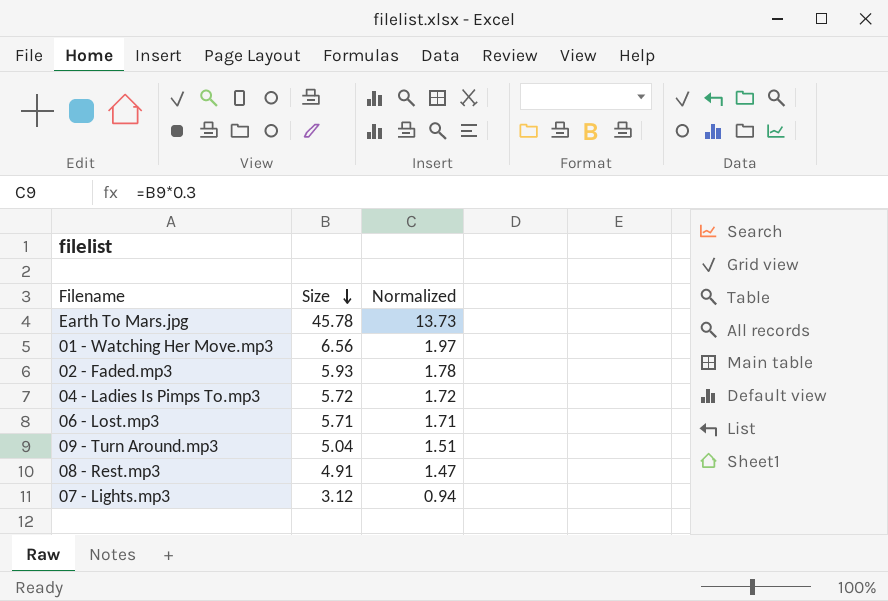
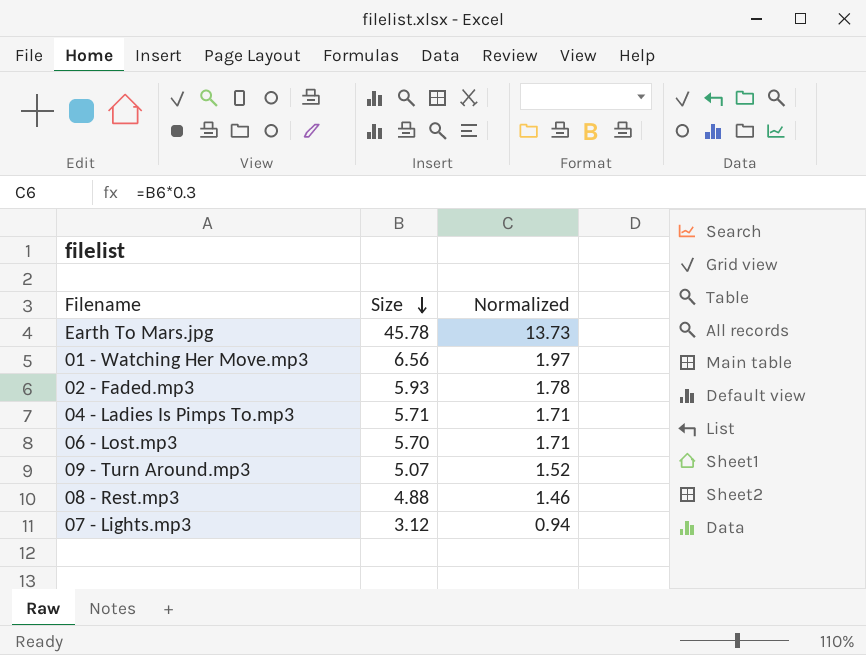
04 - Ladies Is Pimps To.mp3 | Size: 5.72 -> 5.71
04 - Ladies Is Pimps To.mp3 | Normalized: 1.72 -> 1.71
06 - Lost.mp3 | Size: 5.71 -> 5.70
09 - Turn Around.mp3 | Size: 5.04 -> 5.07
09 - Turn Around.mp3 | Normalized: 1.51 -> 1.52
08 - Rest.mp3 | Size: 4.91 -> 4.88
08 - Rest.mp3 | Normalized: 1.47 -> 1.46

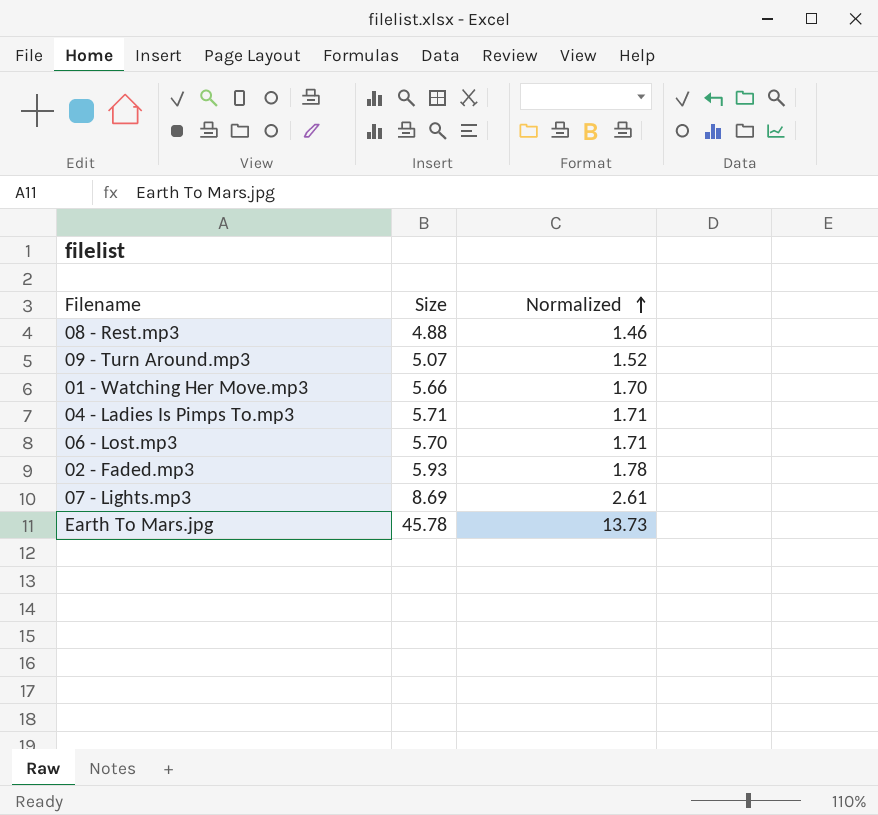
row order: Size descending -> Normalized ascending
01 - Watching Her Move.mp3 | Size: 6.56 -> 5.66
01 - Watching Her Move.mp3 | Normalized: 1.97 -> 1.70
07 - Lights.mp3 | Size: 3.12 -> 8.69
07 - Lights.mp3 | Normalized: 0.94 -> 2.61

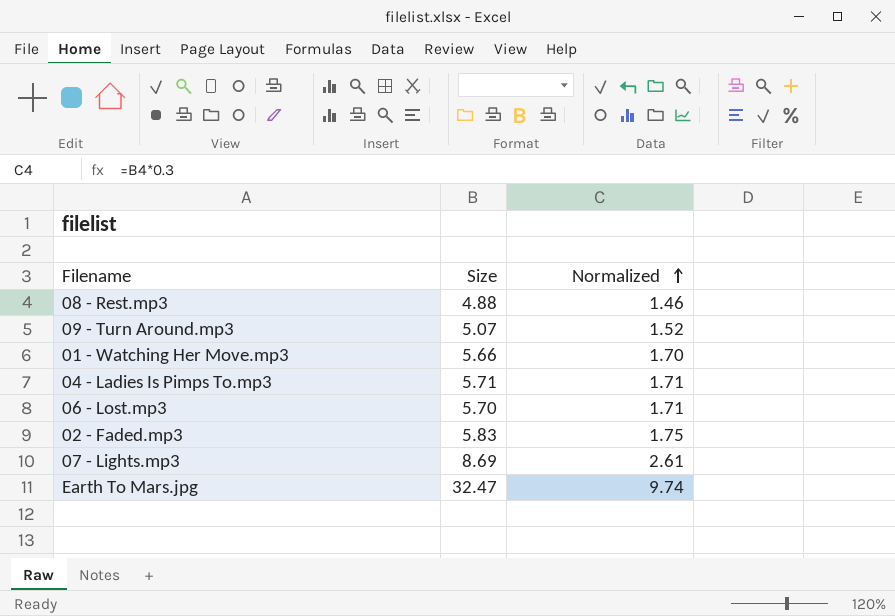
02 - Faded.mp3 | Size: 5.93 -> 5.83
02 - Faded.mp3 | Normalized: 1.78 -> 1.75
Earth To Mars.jpg | Size: 45.78 -> 32.47
Earth To Mars.jpg | Normalized: 13.73 -> 9.74

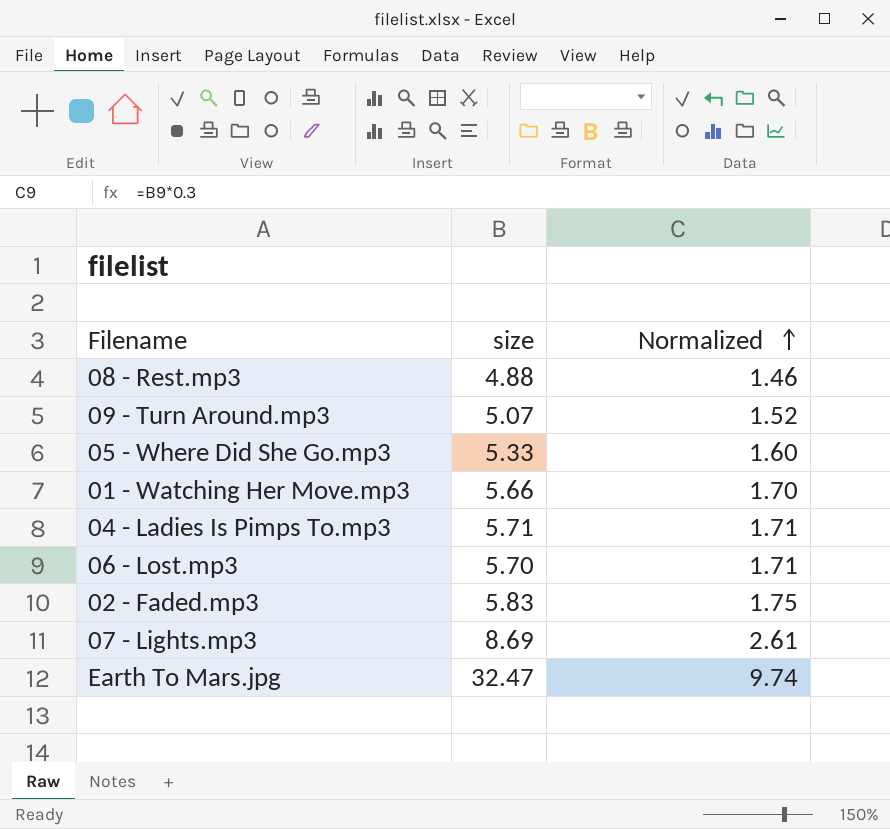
column name: Size -> size
row 05 - Where Did She Go.mp3: none -> 5.33 | 1.60

